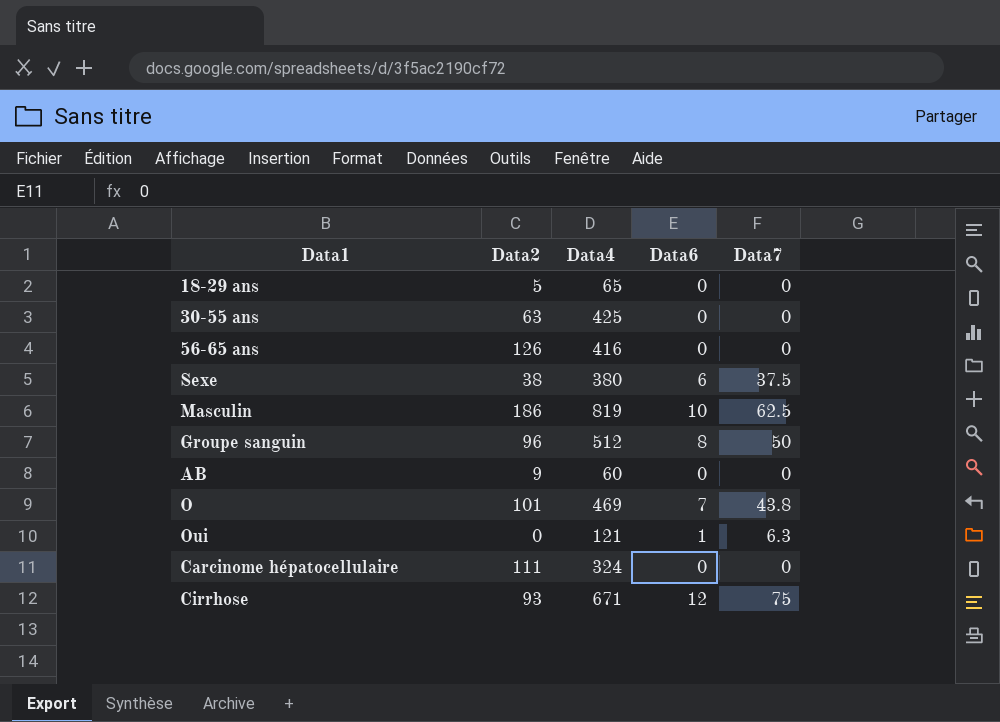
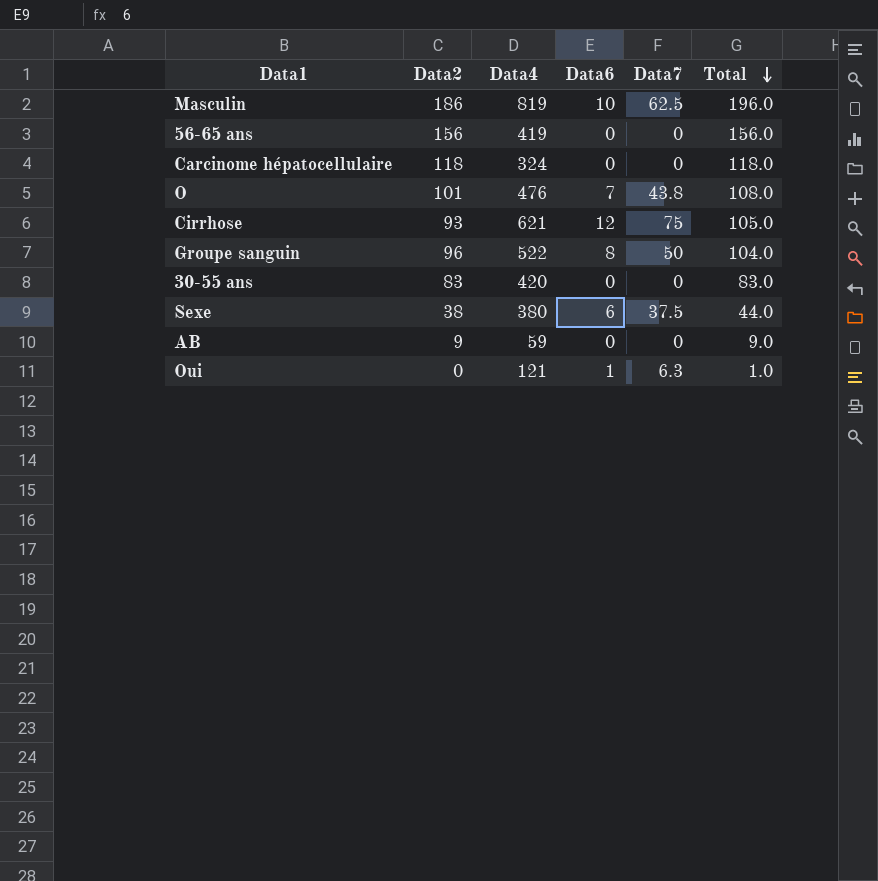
row order: none -> Total descending
column Total | formula: none -> [Data2] + [Data6]
row 18-29 ans: 5 | 65 | 0 | 0 -> none
56-65 ans | Data2: 126 -> 156
56-65 ans | Data4: 416 -> 419
Carcinome hépatocellulaire | Data2: 111 -> 118
O | Data4: 469 -> 476
Cirrhose | Data4: 671 -> 621
Groupe sanguin | Data4: 512 -> 522
30-55 ans | Data2: 63 -> 83
30-55 ans | Data4: 425 -> 420
AB | Data4: 60 -> 59

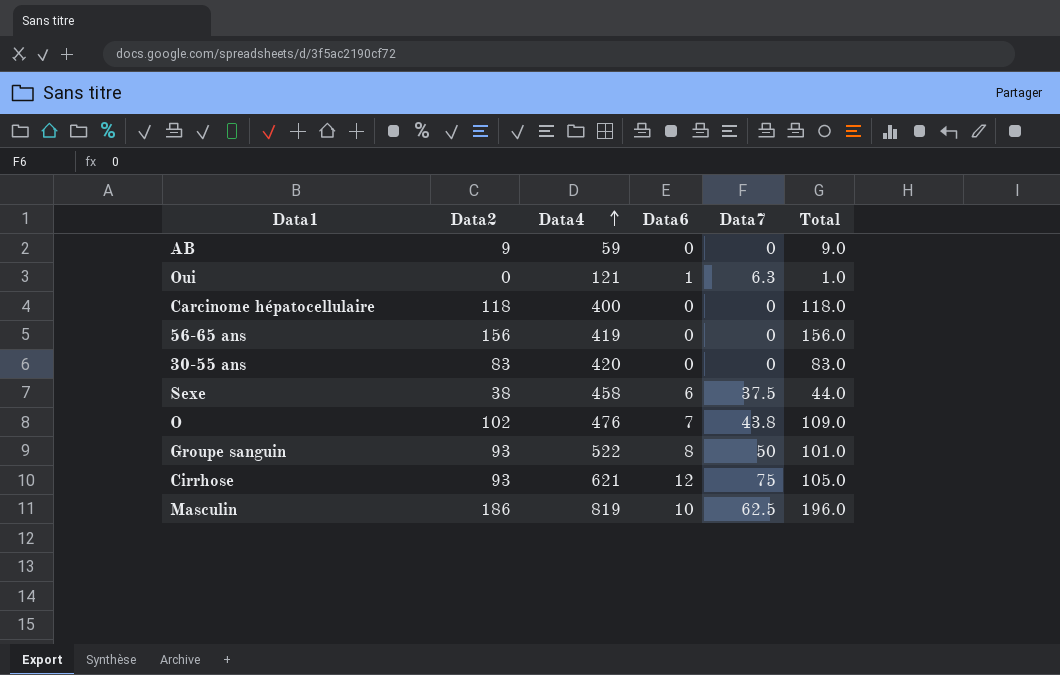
row order: Total descending -> Data4 ascending
Carcinome hépatocellulaire | Data4: 324 -> 400
Sexe | Data4: 380 -> 458
O | Data2: 101 -> 102
O | Total: 108.0 -> 109.0
Groupe sanguin | Data2: 96 -> 93
Groupe sanguin | Total: 104.0 -> 101.0

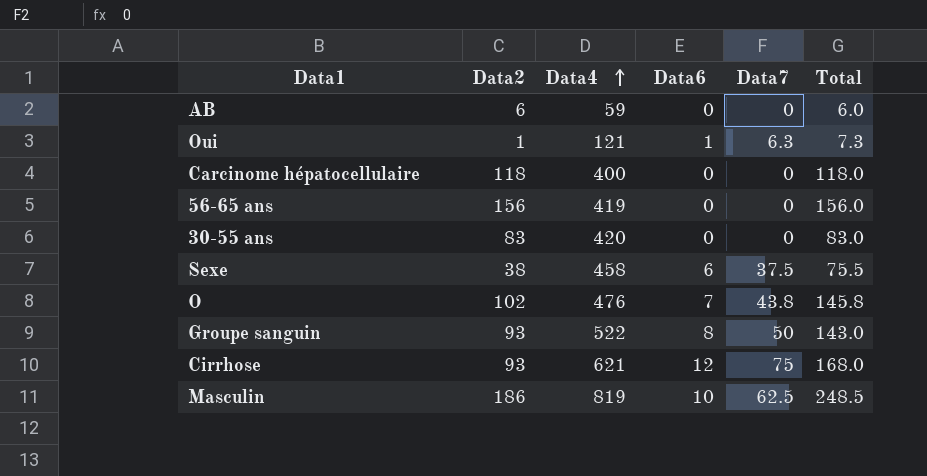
column Total | formula: [Data2] + [Data6] -> [Data2] + [Data7]
AB | Data2: 9 -> 6
Oui | Data2: 0 -> 1

